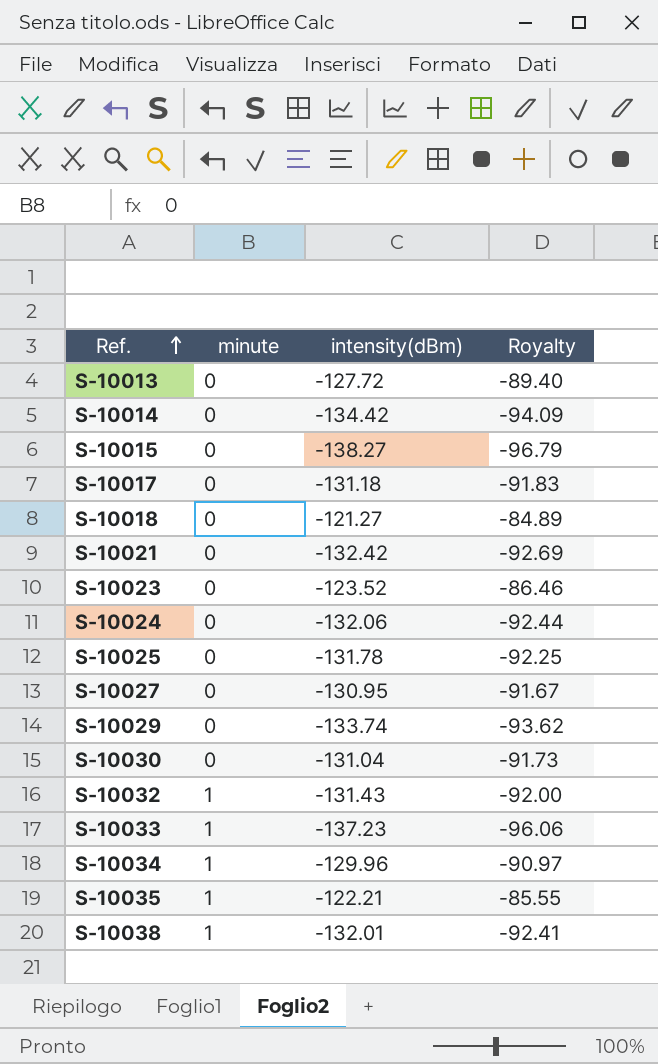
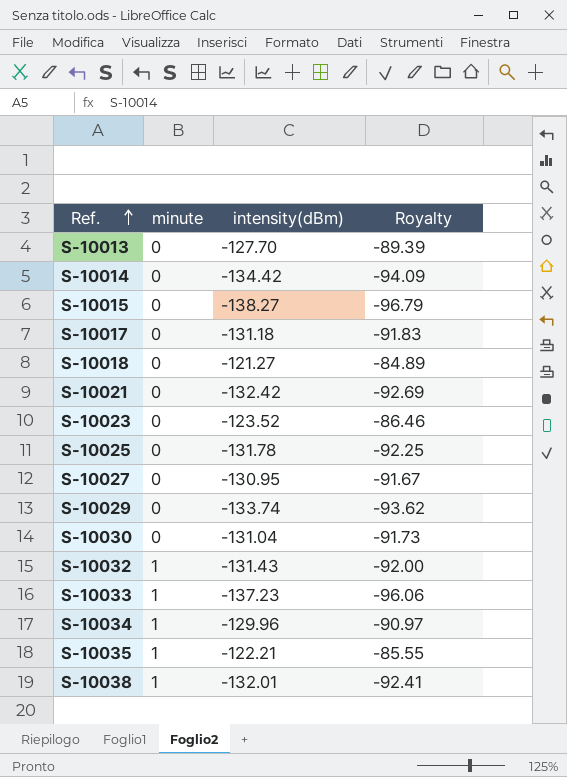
row S-10024: 0 | -132.06 | -92.44 -> none
S-10013 | intensity(dBm): -127.72 -> -127.70
S-10013 | Royalty: -89.40 -> -89.39

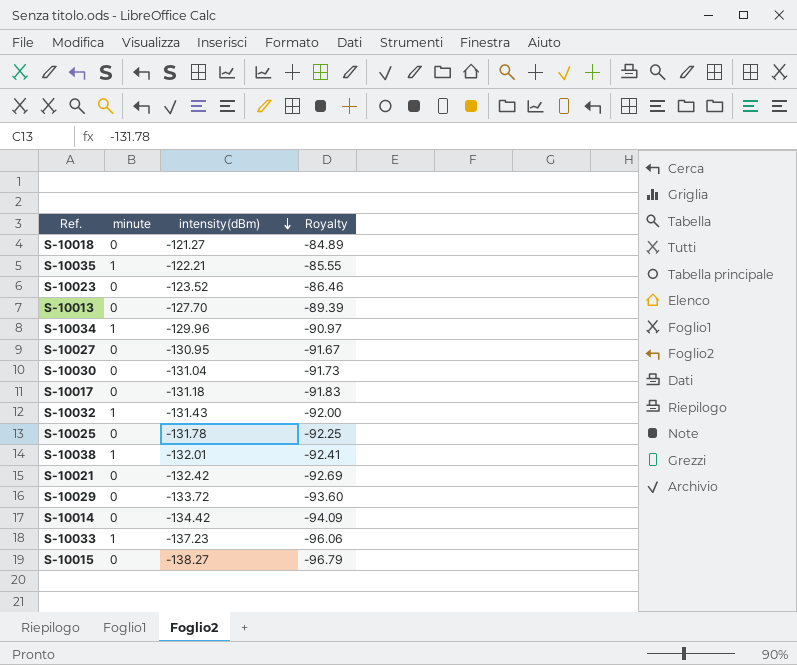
row order: Ref. ascending -> intensity(dBm) descending
S-10029 | intensity(dBm): -133.74 -> -133.72
S-10029 | Royalty: -93.62 -> -93.60

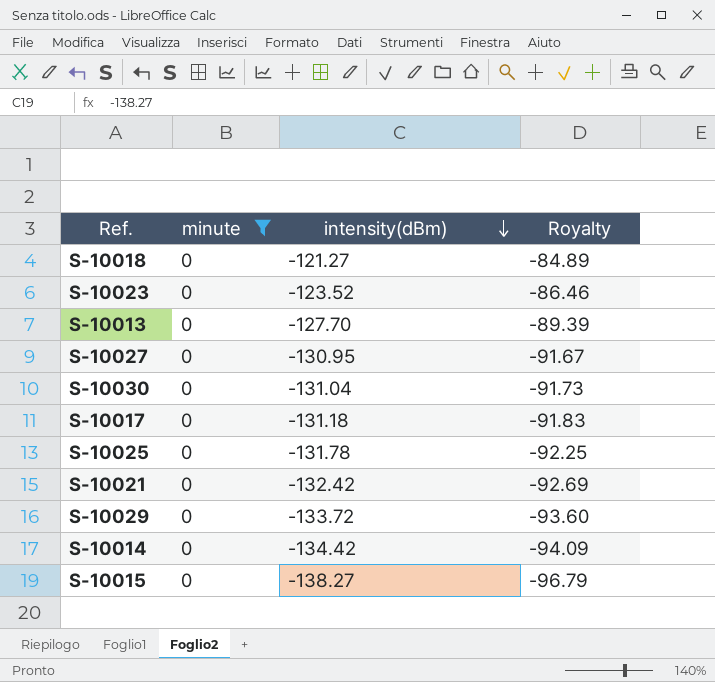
filter: none -> minute = 0

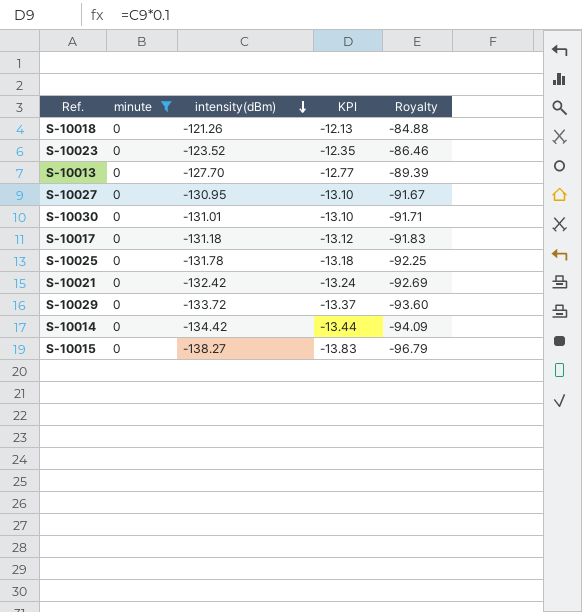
column KPI | formula: none -> [intensity(dBm)] * 0.1
S-10018 | intensity(dBm): -121.27 -> -121.26
S-10018 | Royalty: -84.89 -> -84.88
S-10030 | intensity(dBm): -131.04 -> -131.01
S-10030 | Royalty: -91.73 -> -91.71

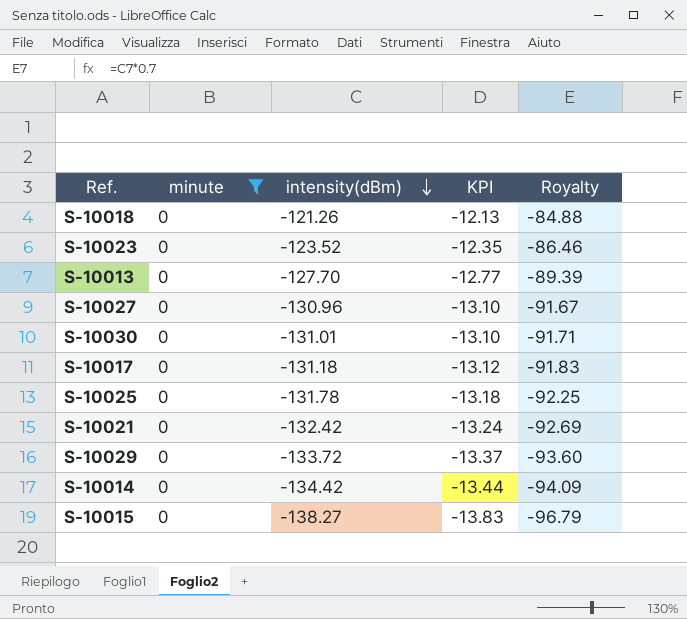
S-10027 | intensity(dBm): -130.95 -> -130.96

